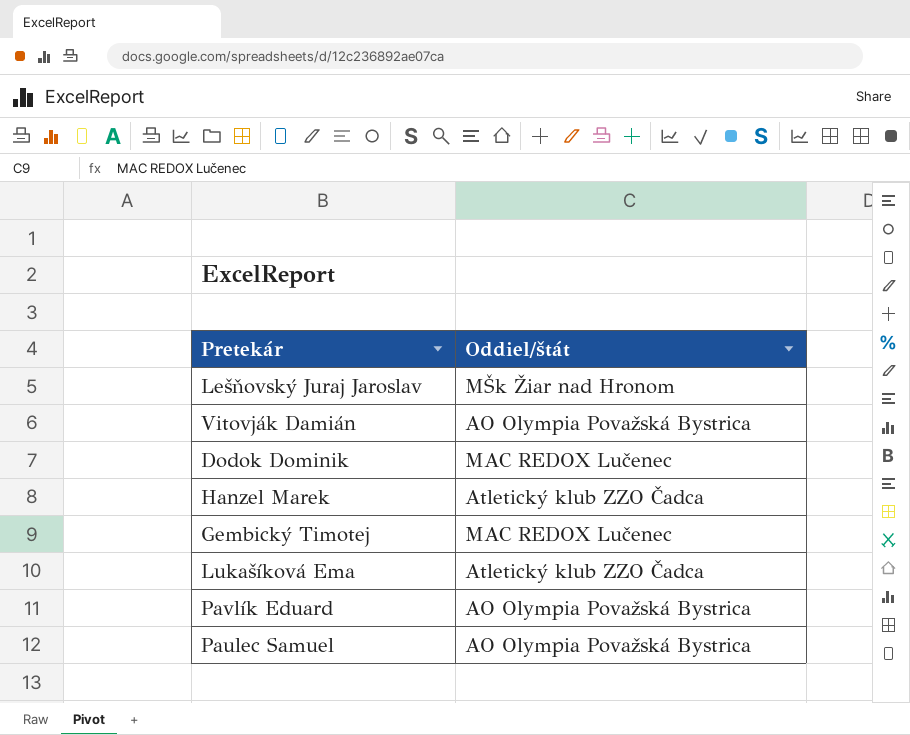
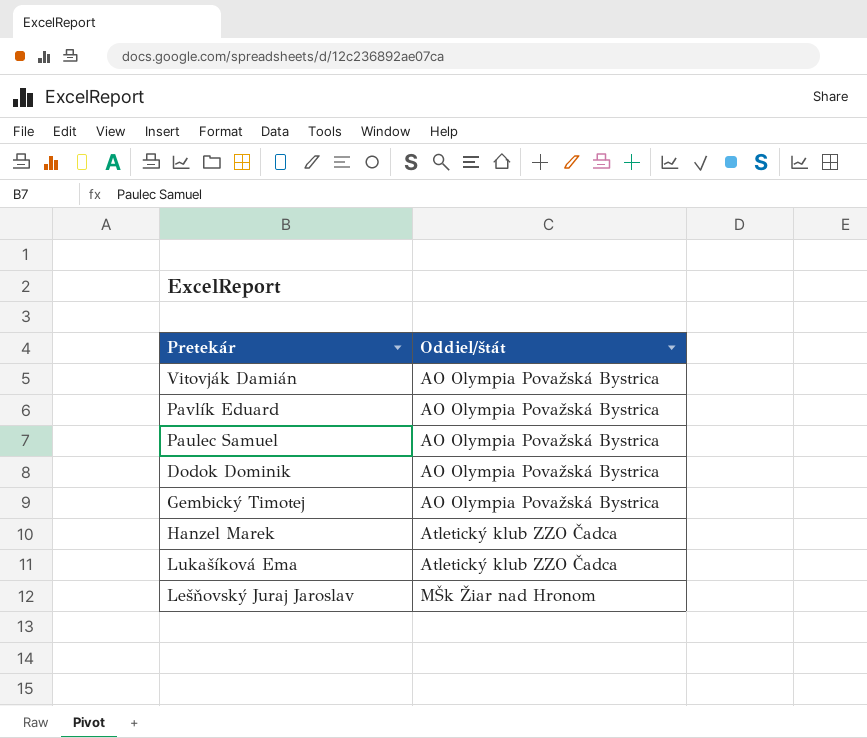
row order: none -> Oddiel/štát ascending
Dodok Dominik | Oddiel/štát: MAC REDOX Lučenec -> AO Olympia Považská Bystrica
Gembický Timotej | Oddiel/štát: MAC REDOX Lučenec -> AO Olympia Považská Bystrica

